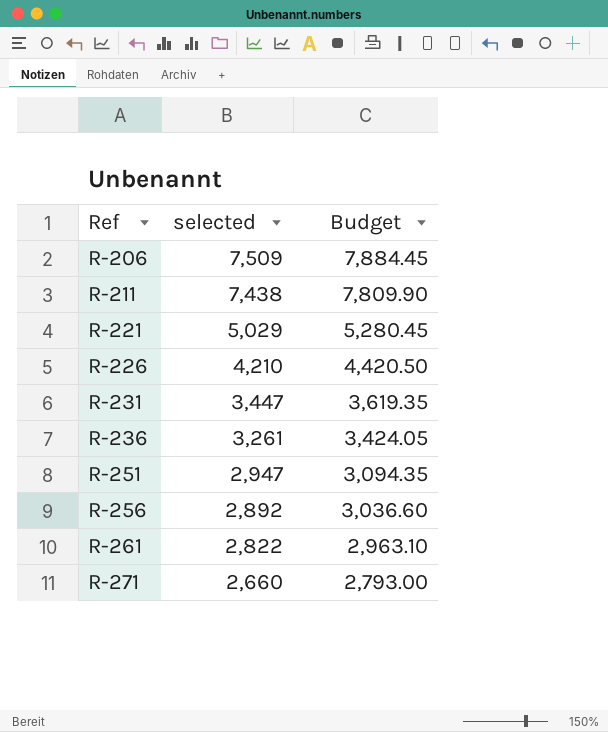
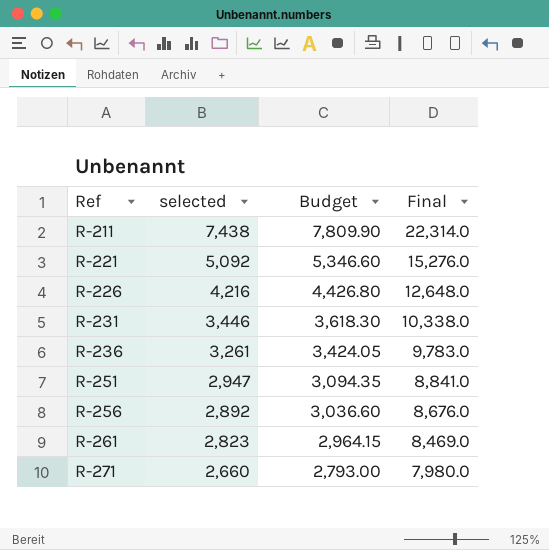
column Final | formula: none -> [selected] * 3
row R-206: 7,509 | 7,884.45 -> none
R-221 | selected: 5,029 -> 5,092
R-221 | Budget: 5,280.45 -> 5,346.60
R-226 | selected: 4,210 -> 4,216
R-226 | Budget: 4,420.50 -> 4,426.80
R-231 | selected: 3,447 -> 3,446
R-231 | Budget: 3,619.35 -> 3,618.30
R-261 | selected: 2,822 -> 2,823
R-261 | Budget: 2,963.10 -> 2,964.15

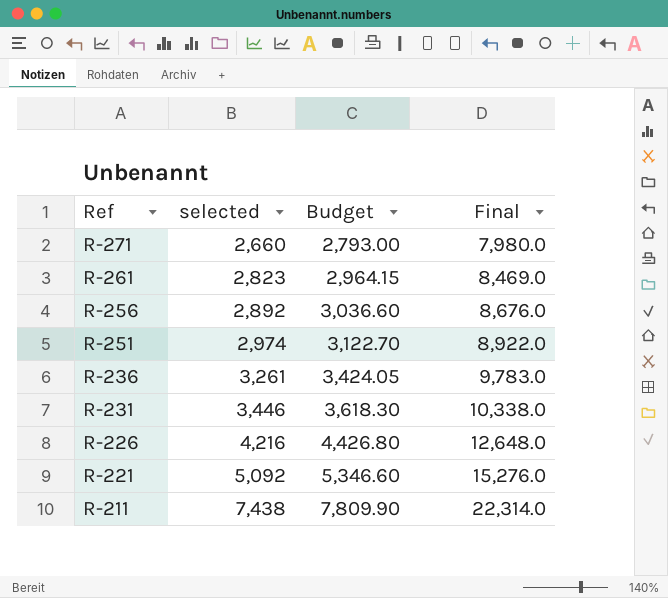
row order: Ref ascending -> Ref descending
R-251 | selected: 2,947 -> 2,974
R-251 | Budget: 3,094.35 -> 3,122.70
R-251 | Final: 8,841.0 -> 8,922.0

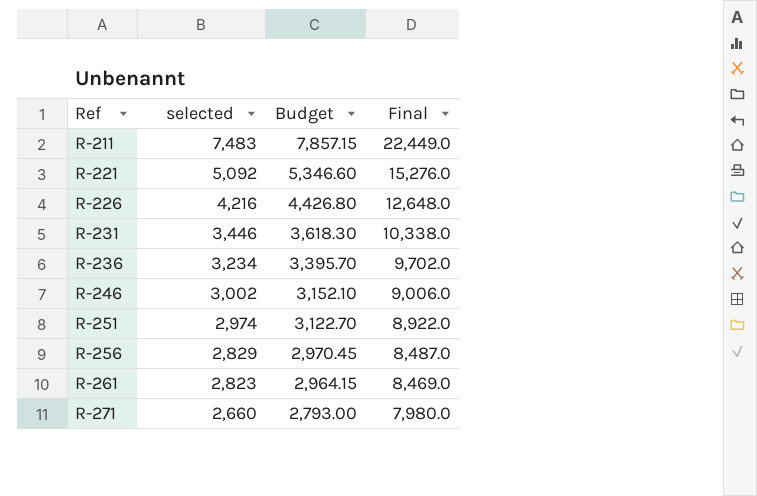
row order: Ref descending -> Ref ascending
R-211 | selected: 7,438 -> 7,483
R-211 | Budget: 7,809.90 -> 7,857.15
R-211 | Final: 22,314.0 -> 22,449.0
R-236 | selected: 3,261 -> 3,234
R-236 | Budget: 3,424.05 -> 3,395.70
R-236 | Final: 9,783.0 -> 9,702.0
row R-246: none -> 3,002 | 3,152.10 | 9,006.0
R-256 | selected: 2,892 -> 2,829
R-256 | Budget: 3,036.60 -> 2,970.45
R-256 | Final: 8,676.0 -> 8,487.0

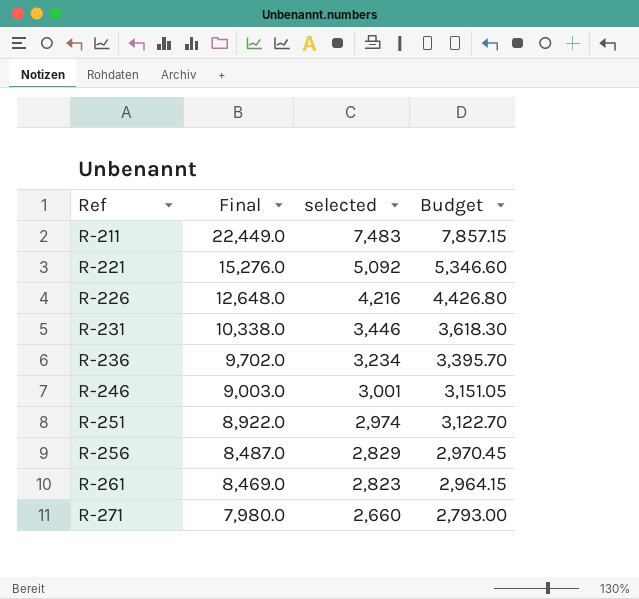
column Final | position: 4 -> 2
R-246 | Final: 9,006.0 -> 9,003.0
R-246 | selected: 3,002 -> 3,001
R-246 | Budget: 3,152.10 -> 3,151.05

